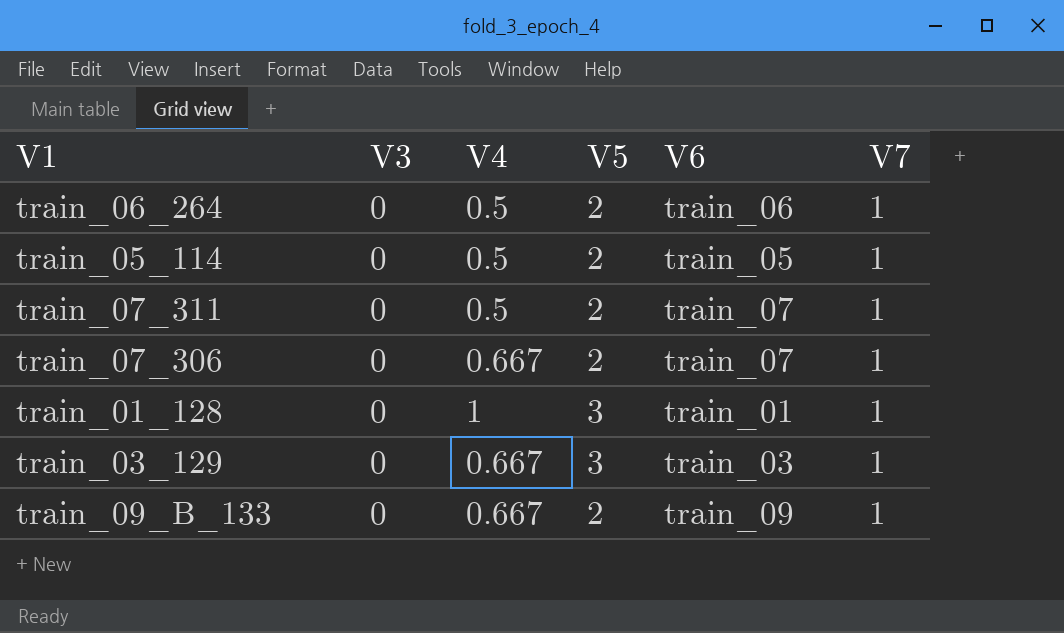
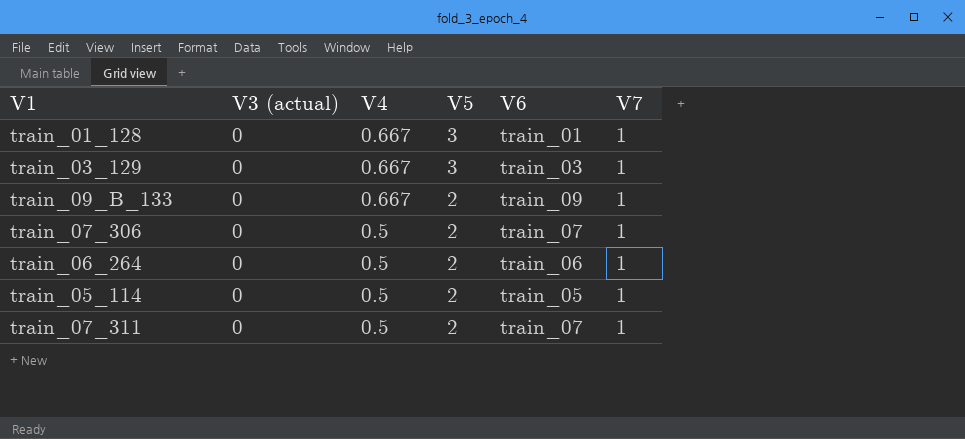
row order: none -> V4 descending
column name: V3 -> V3 (actual)
train_01_128 | V4: 1 -> 0.667
train_07_306 | V4: 0.667 -> 0.5

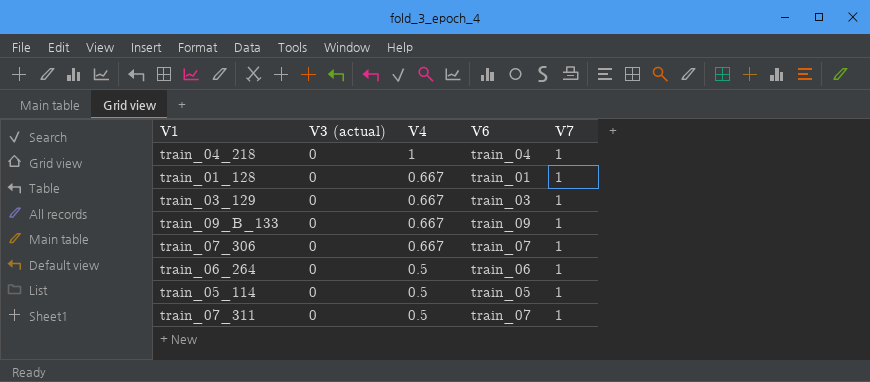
column V5 | position: 4 -> none
row train_04_218: none -> 0 | 1 | train_04 | 1
train_07_306 | V4: 0.5 -> 0.667

